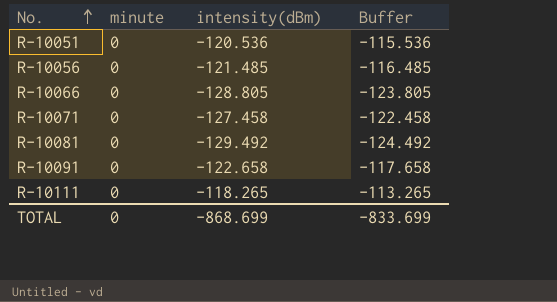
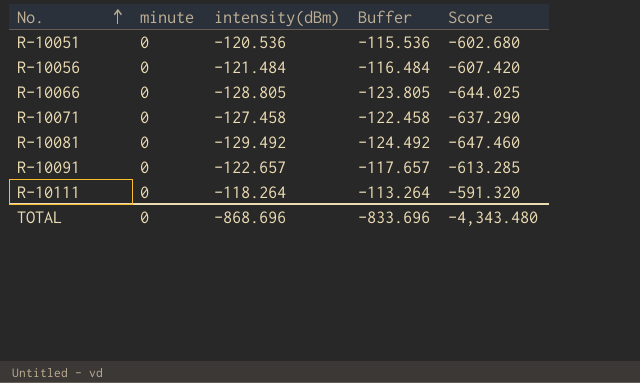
column Score | formula: none -> [intensity(dBm)] * 5
R-10056 | intensity(dBm): -121.485 -> -121.484
R-10056 | Buffer: -116.485 -> -116.484
R-10091 | intensity(dBm): -122.658 -> -122.657
R-10091 | Buffer: -117.658 -> -117.657
R-10111 | intensity(dBm): -118.265 -> -118.264
R-10111 | Buffer: -113.265 -> -113.264
TOTAL | intensity(dBm): -868.699 -> -868.696
TOTAL | Buffer: -833.699 -> -833.696

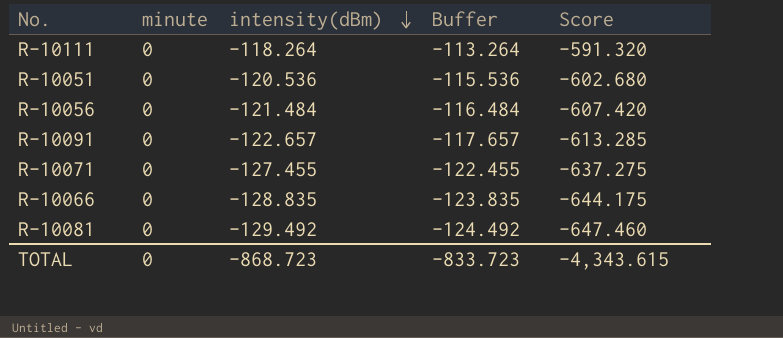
row order: No. ascending -> intensity(dBm) descending
R-10071 | intensity(dBm): -127.458 -> -127.455
R-10071 | Buffer: -122.458 -> -122.455
R-10071 | Score: -637.290 -> -637.275
R-10066 | intensity(dBm): -128.805 -> -128.835
R-10066 | Buffer: -123.805 -> -123.835
R-10066 | Score: -644.025 -> -644.175
TOTAL | intensity(dBm): -868.696 -> -868.723
TOTAL | Buffer: -833.696 -> -833.723
TOTAL | Score: -4,343.480 -> -4,343.615

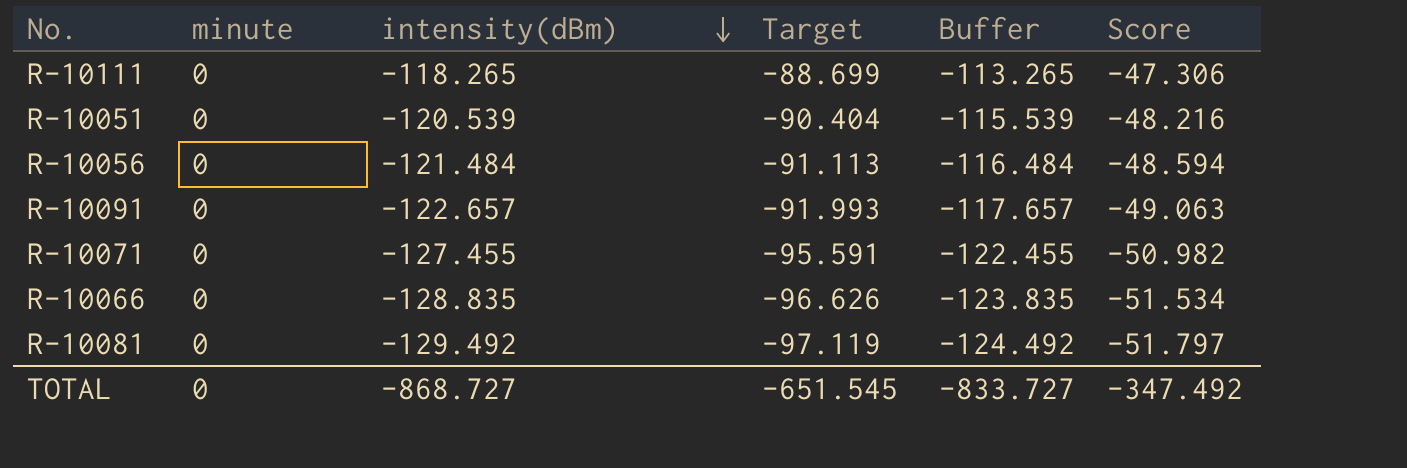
column Target | formula: none -> [intensity(dBm)] * 0.75
column Score | formula: [intensity(dBm)] * 5 -> [intensity(dBm)] * 0.4
R-10111 | intensity(dBm): -118.264 -> -118.265
R-10111 | Buffer: -113.264 -> -113.265
R-10051 | intensity(dBm): -120.536 -> -120.539
R-10051 | Buffer: -115.536 -> -115.539
TOTAL | intensity(dBm): -868.723 -> -868.727
TOTAL | Buffer: -833.723 -> -833.727
TOTAL | Score: -4,343.615 -> -347.492

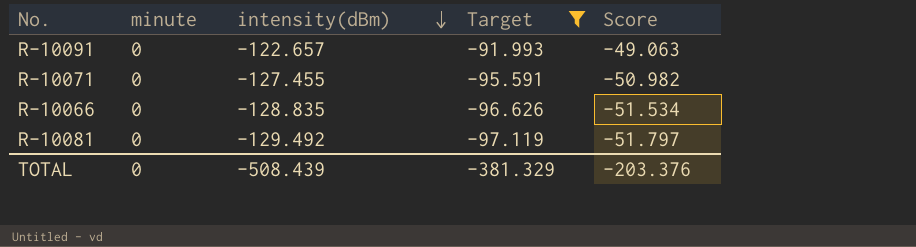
filter: none -> Target <= -91.993
column Buffer | formula: [intensity(dBm)] + 5 -> none
TOTAL | intensity(dBm): -868.727 -> -508.439
TOTAL | Target: -651.545 -> -381.329
TOTAL | Score: -347.492 -> -203.376

